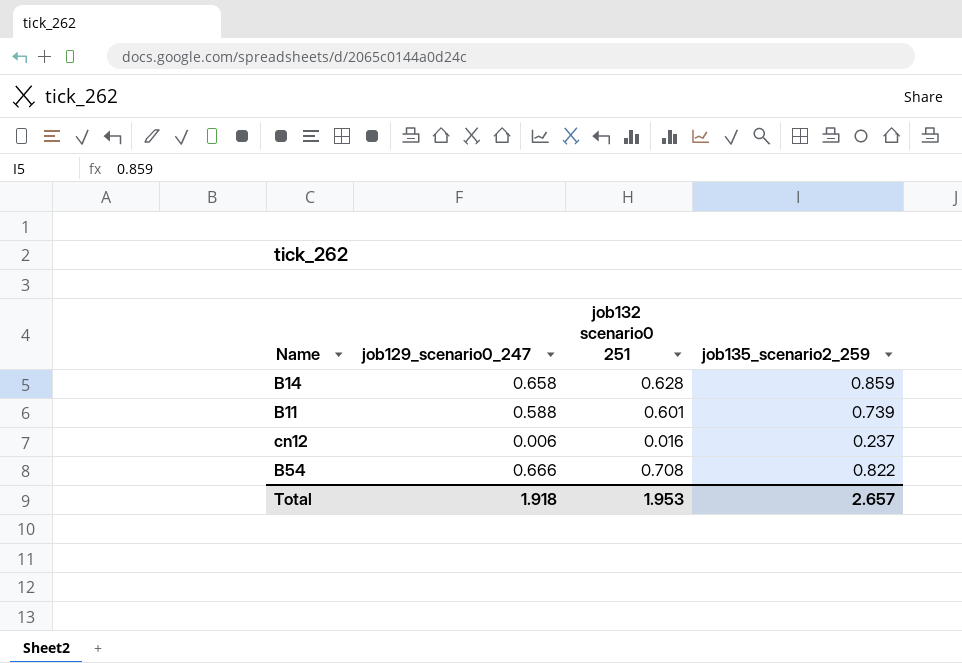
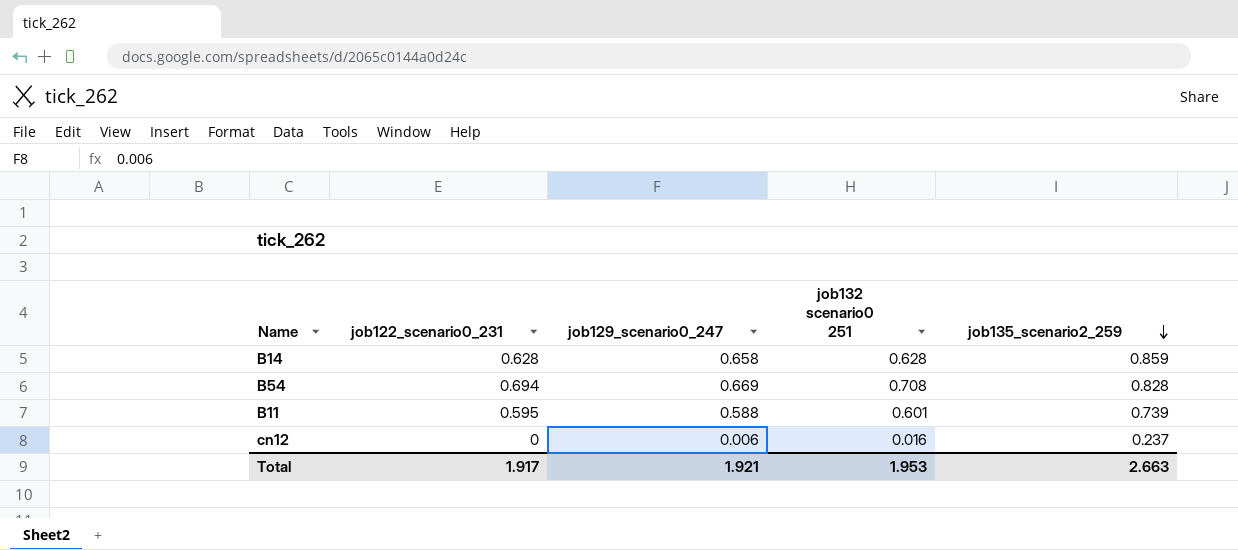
row order: none -> job135_scenario2_259 descending
column job122_scenario0_231 | position: none -> 2
B54 | job129_scenario0_247: 0.666 -> 0.669
B54 | job135_scenario2_259: 0.822 -> 0.828
Total | job129_scenario0_247: 1.918 -> 1.921
Total | job135_scenario2_259: 2.657 -> 2.663

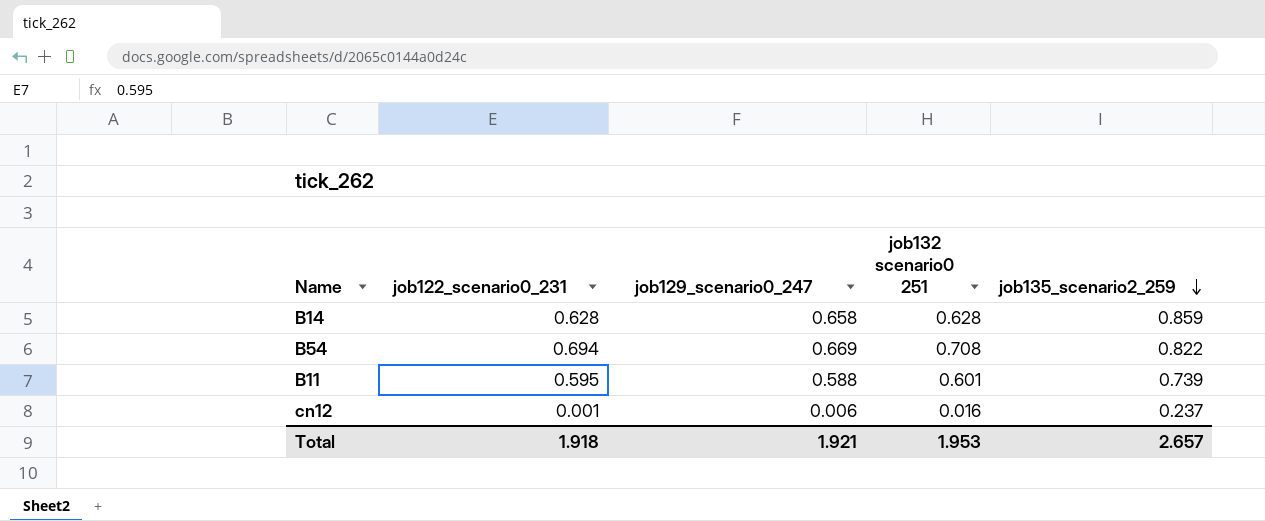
B54 | job135_scenario2_259: 0.828 -> 0.822
cn12 | job122_scenario0_231: 0 -> 0.001
Total | job122_scenario0_231: 1.917 -> 1.918
Total | job135_scenario2_259: 2.663 -> 2.657

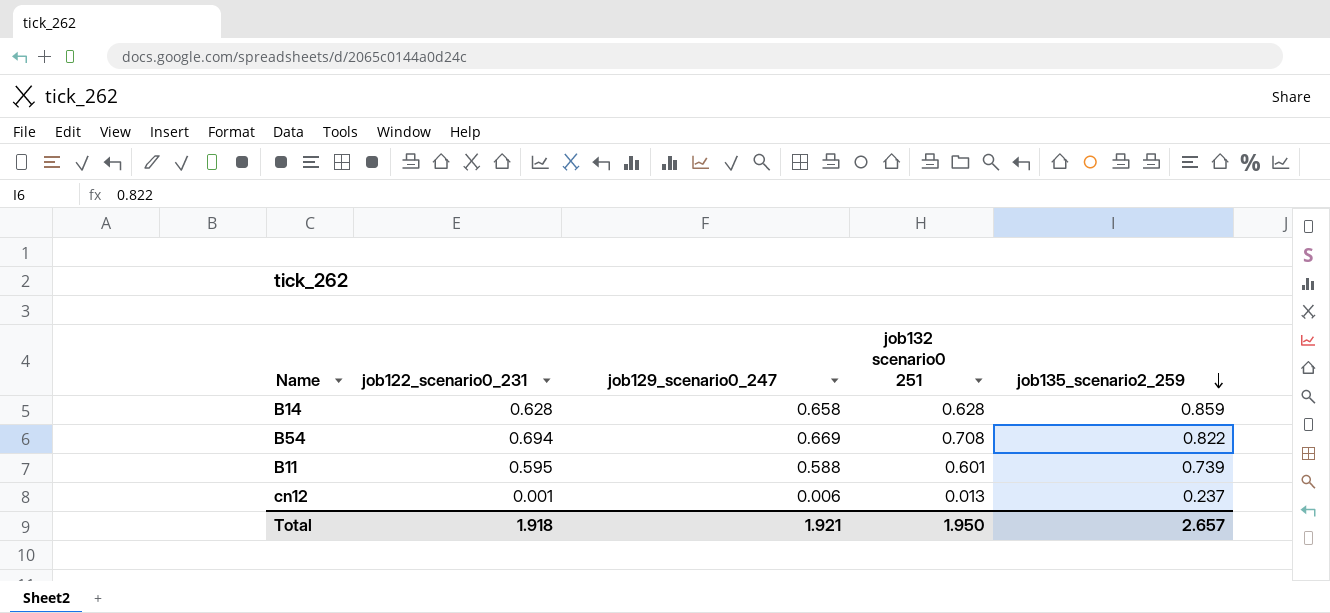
cn12 | job132 scenario0 251: 0.016 -> 0.013
Total | job132 scenario0 251: 1.953 -> 1.950

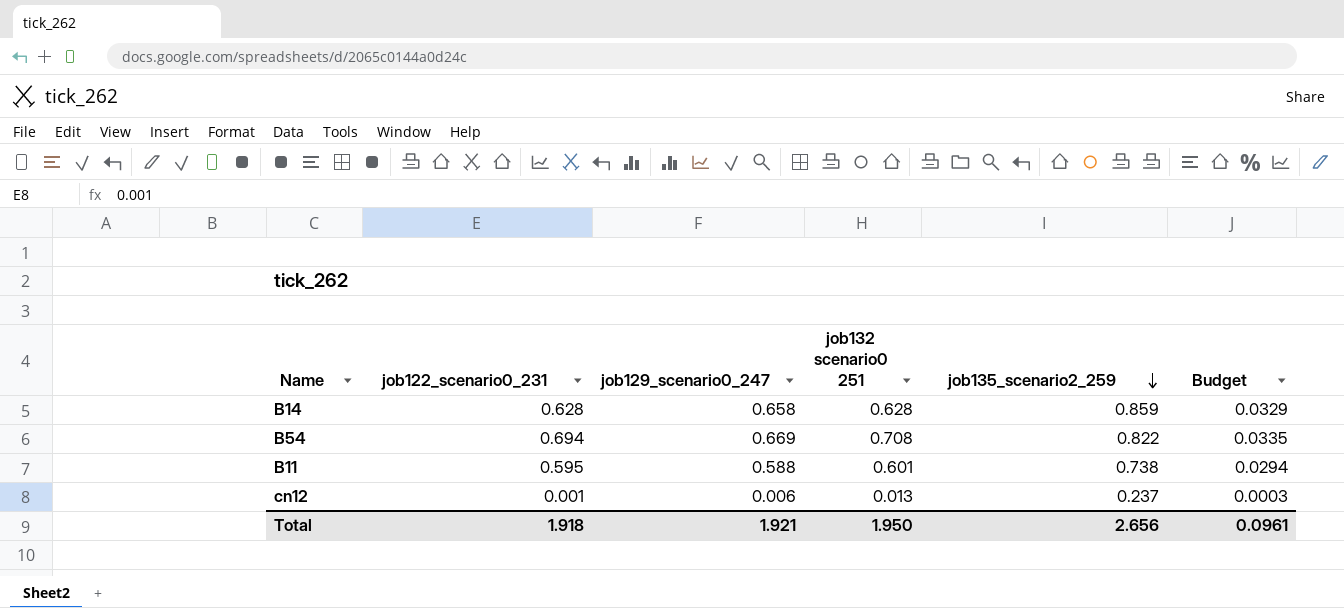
column Budget | formula: none -> [job129_scenario0_247] * 0.05
B11 | job135_scenario2_259: 0.739 -> 0.738
Total | job135_scenario2_259: 2.657 -> 2.656

